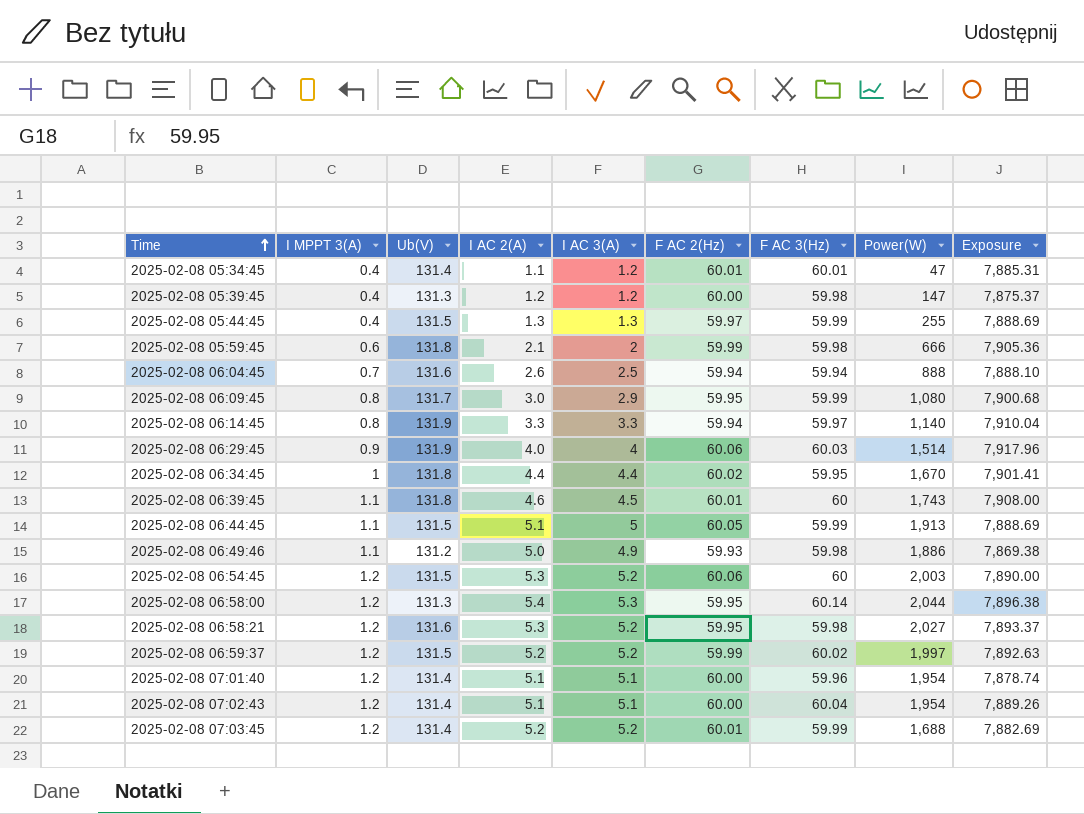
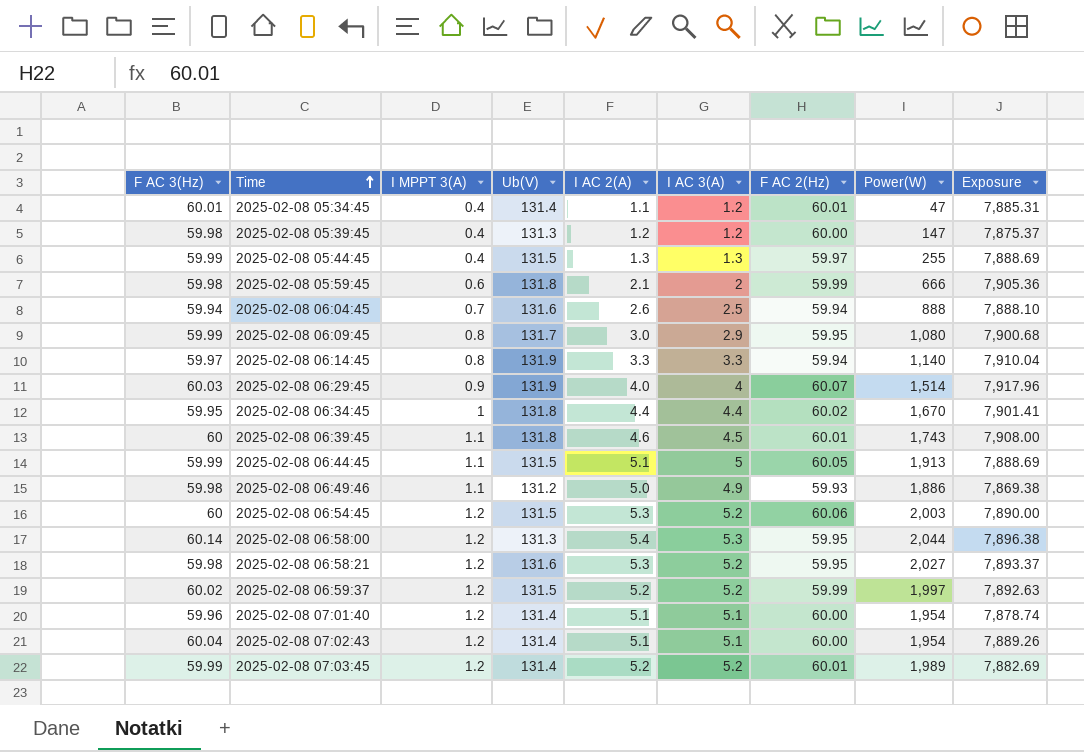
column F AC 3(Hz) | position: 7 -> 1
2025-02-08 06:29:45 | F AC 2(Hz): 60.06 -> 60.07
2025-02-08 07:03:45 | Power(W): 1,688 -> 1,989

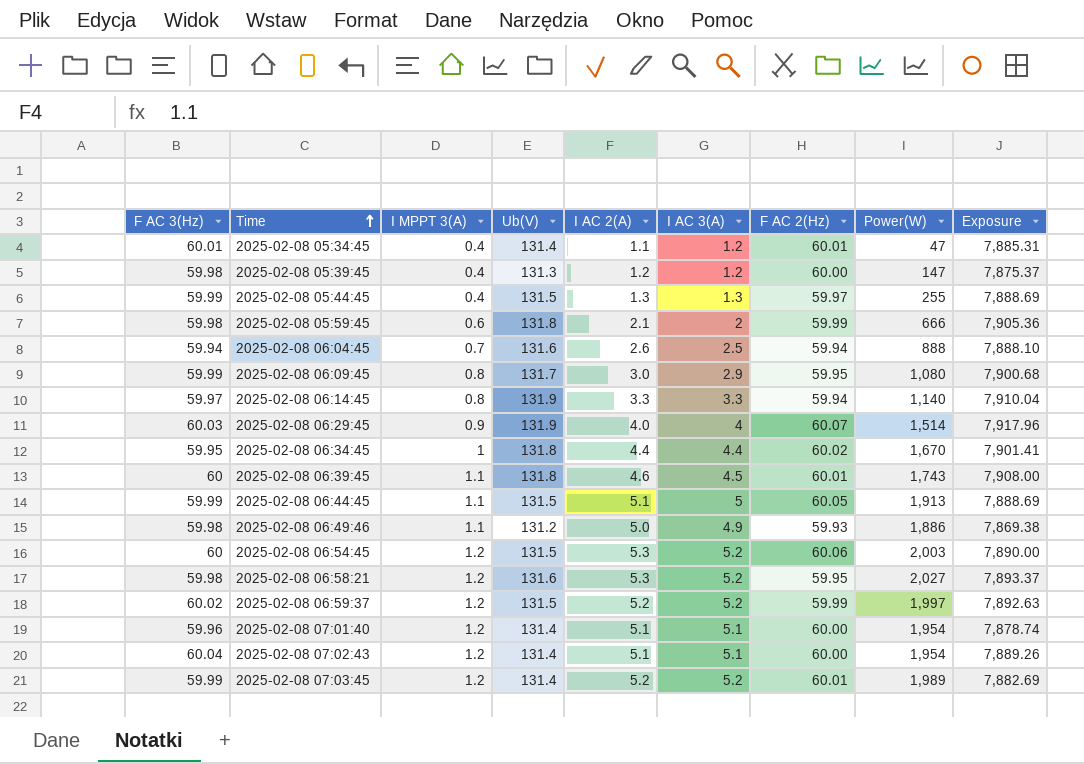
row 2025-02-08 06:58:00: 60.14 | 1.2 | 131.3 | 5.4 | 5.3 | 59.95 | 2,044 | 7,896.38 -> none

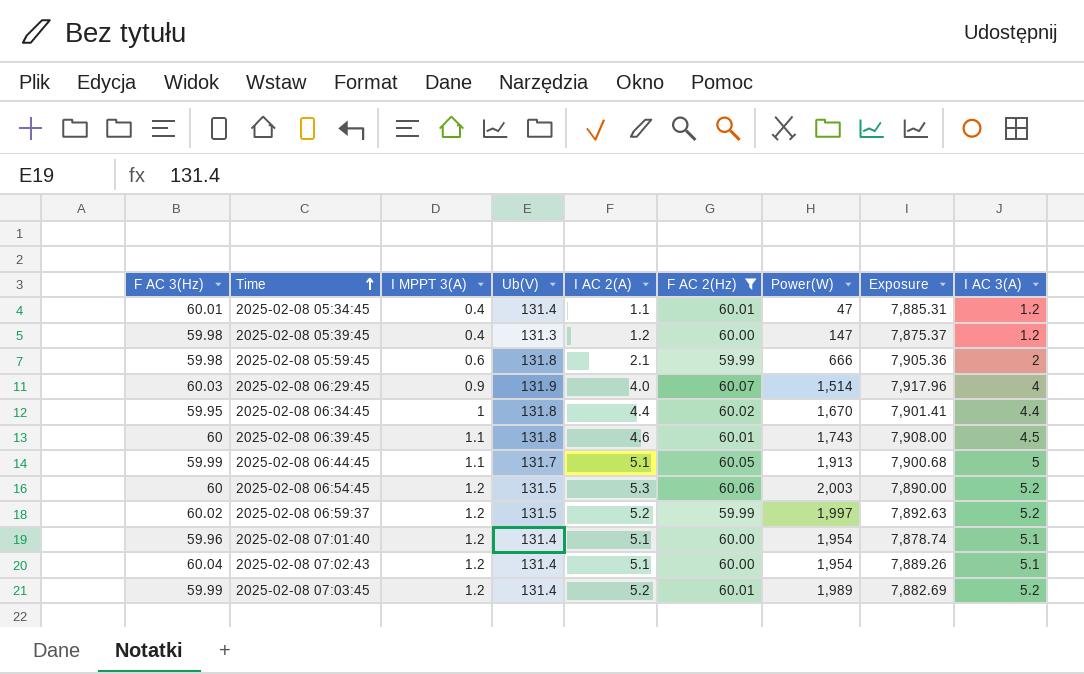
filter: none -> F AC 2(Hz) >= 59.99
column I AC 3(A) | position: 6 -> 9
2025-02-08 06:44:45 | Ub(V): 131.5 -> 131.7
2025-02-08 06:44:45 | Exposure: 7,888.69 -> 7,900.68

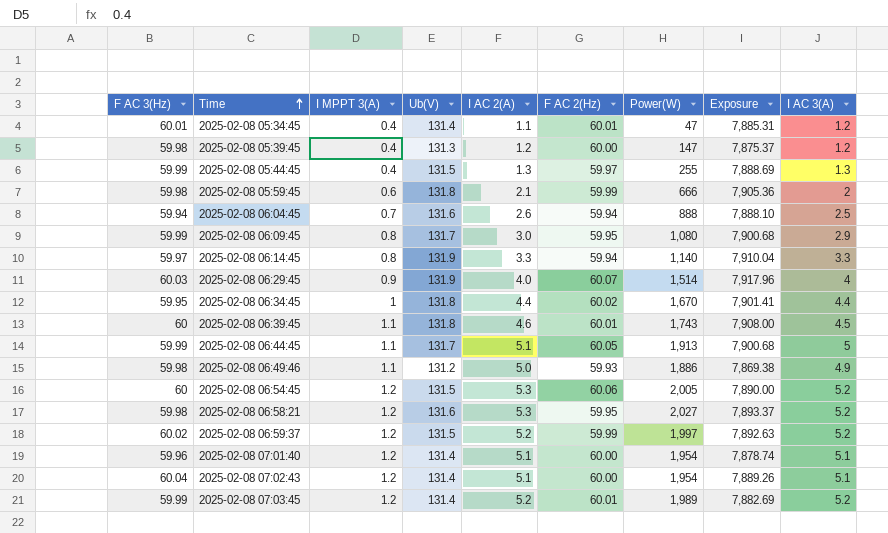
filter: F AC 2(Hz) >= 59.99 -> none
2025-02-08 06:54:45 | Power(W): 2,003 -> 2,005

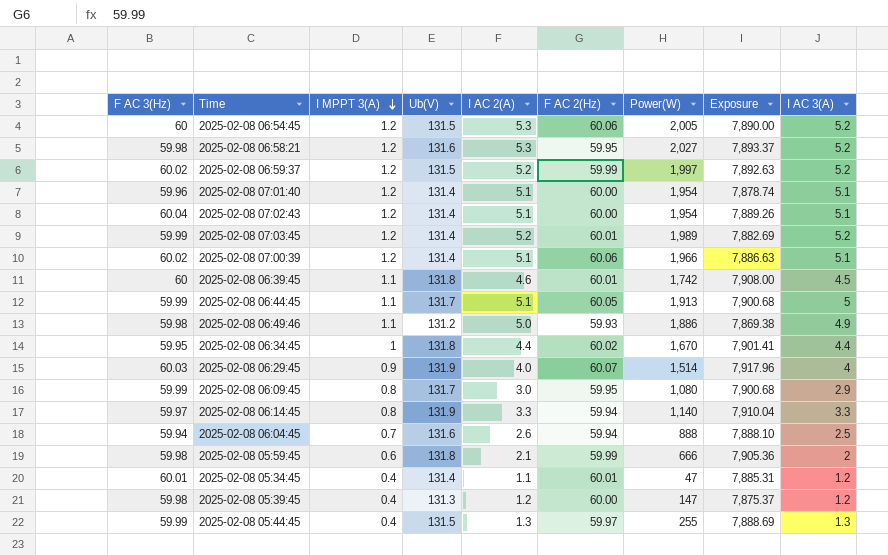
row order: Time ascending -> I MPPT 3(A) descending
row 2025-02-08 07:00:39: none -> 60.02 | 1.2 | 131.4 | 5.1 | 60.06 | 1,966 | 7,886.63 | 5.1
2025-02-08 06:39:45 | Power(W): 1,743 -> 1,742

